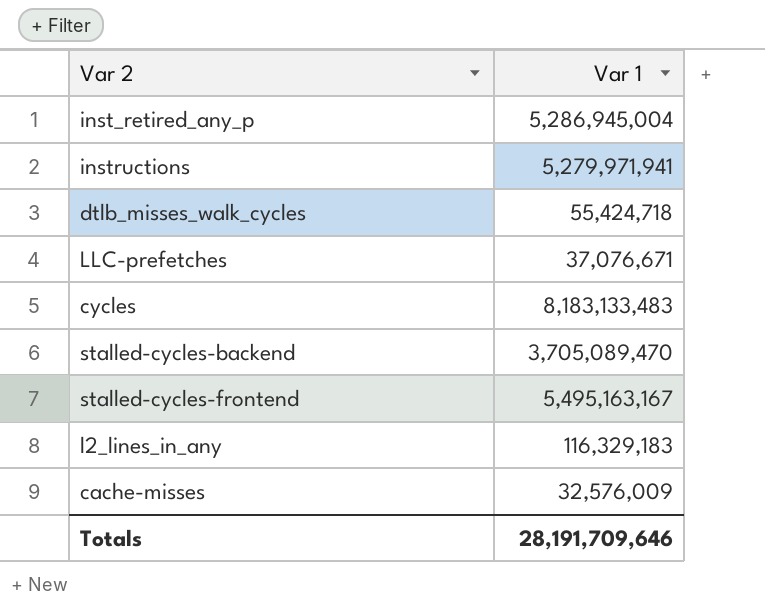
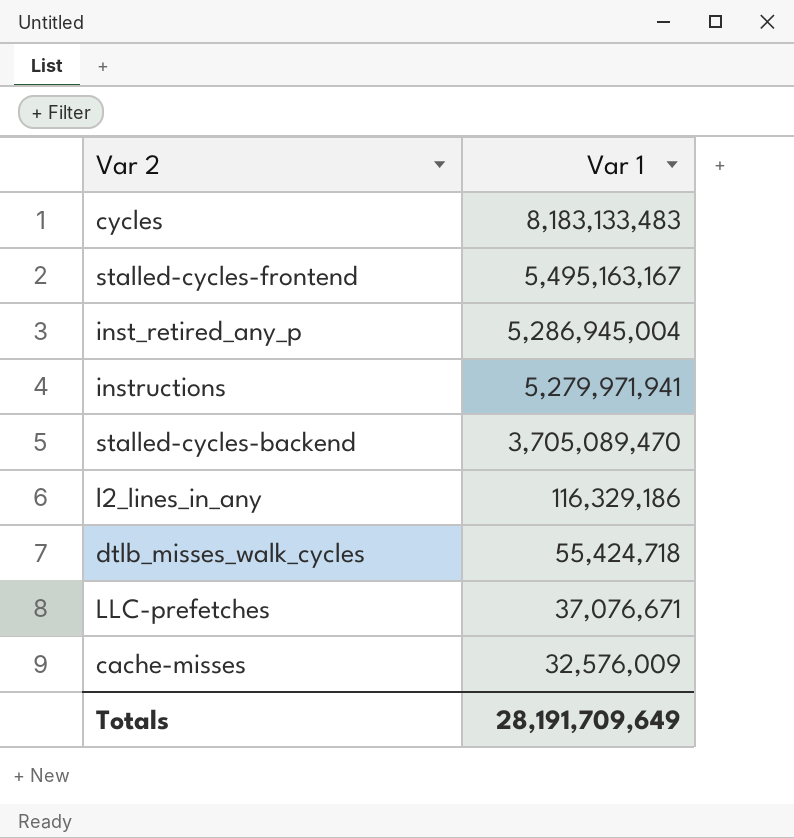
row order: none -> Var 1 descending
l2_lines_in_any | Var 1: 116,329,183 -> 116,329,186
Totals | Var 1: 28,191,709,646 -> 28,191,709,649

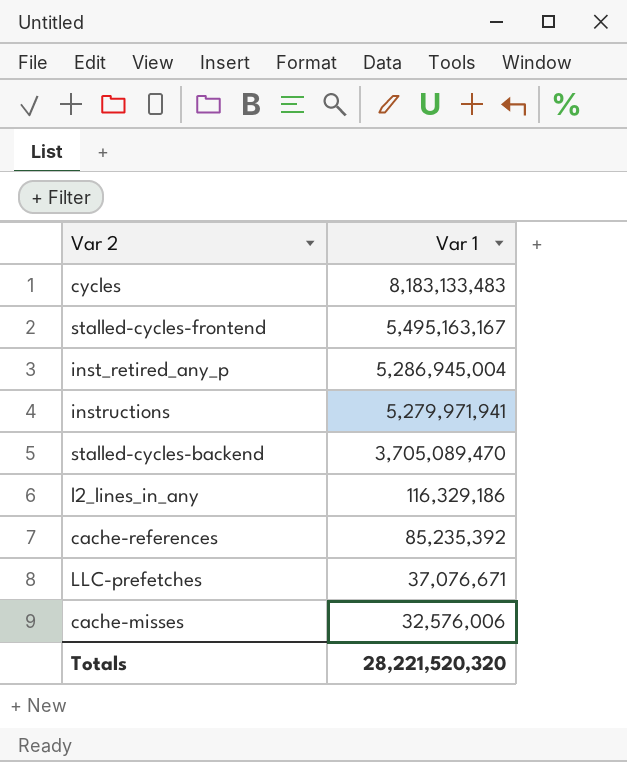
row dtlb_misses_walk_cycles: 55,424,718 -> none
row cache-references: none -> 85,235,392
cache-misses | Var 1: 32,576,009 -> 32,576,006
Totals | Var 1: 28,191,709,649 -> 28,221,520,320

